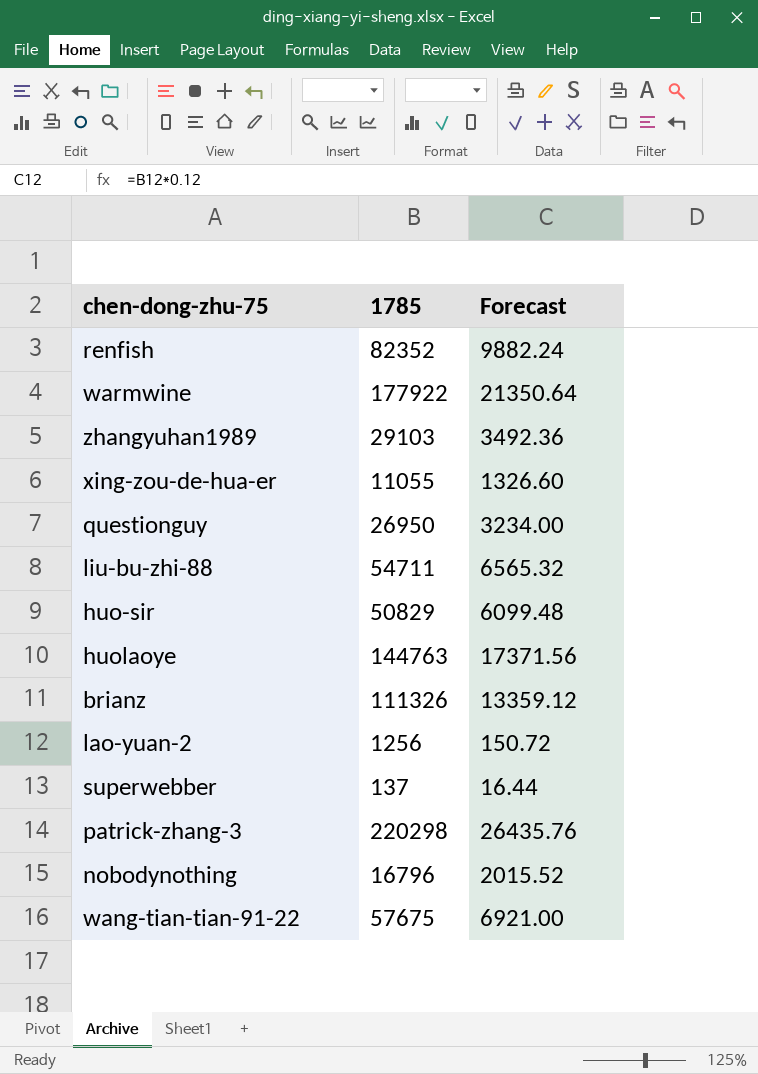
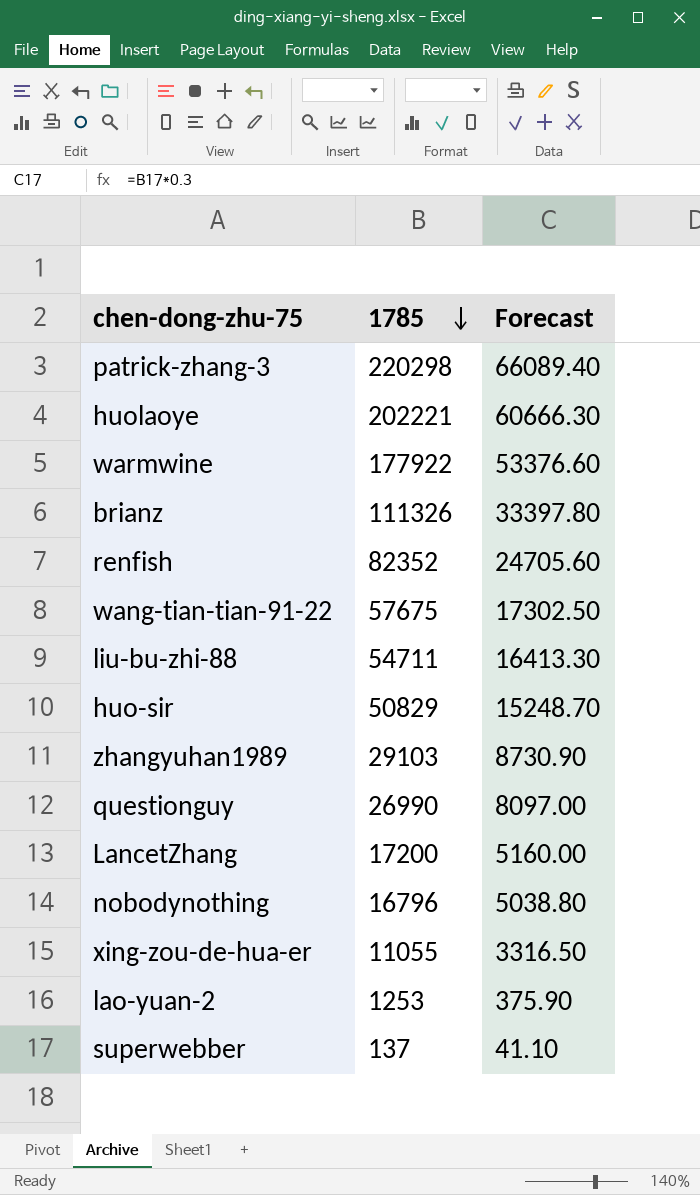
row order: none -> 1785 descending
column Forecast | formula: [1785] * 0.12 -> [1785] * 0.3
huolaoye | 1785: 144763 -> 202221
questionguy | 1785: 26950 -> 26990
row LancetZhang: none -> 17200 | 5160.00
lao-yuan-2 | 1785: 1256 -> 1253

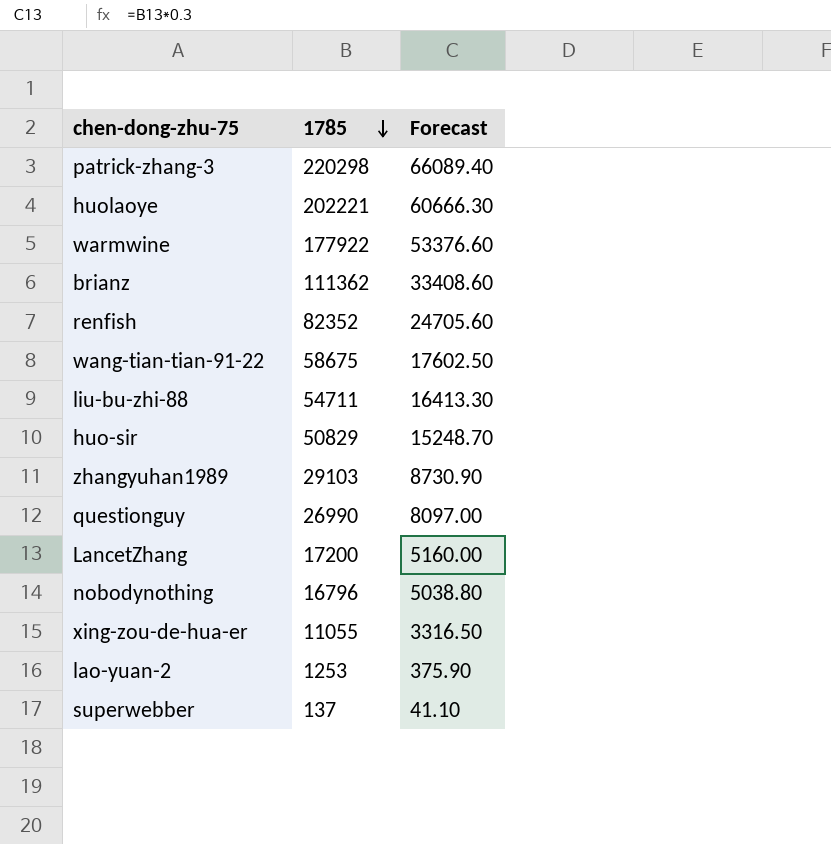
brianz | 1785: 111326 -> 111362
brianz | Forecast: 33397.80 -> 33408.60
wang-tian-tian-91-22 | 1785: 57675 -> 58675
wang-tian-tian-91-22 | Forecast: 17302.50 -> 17602.50

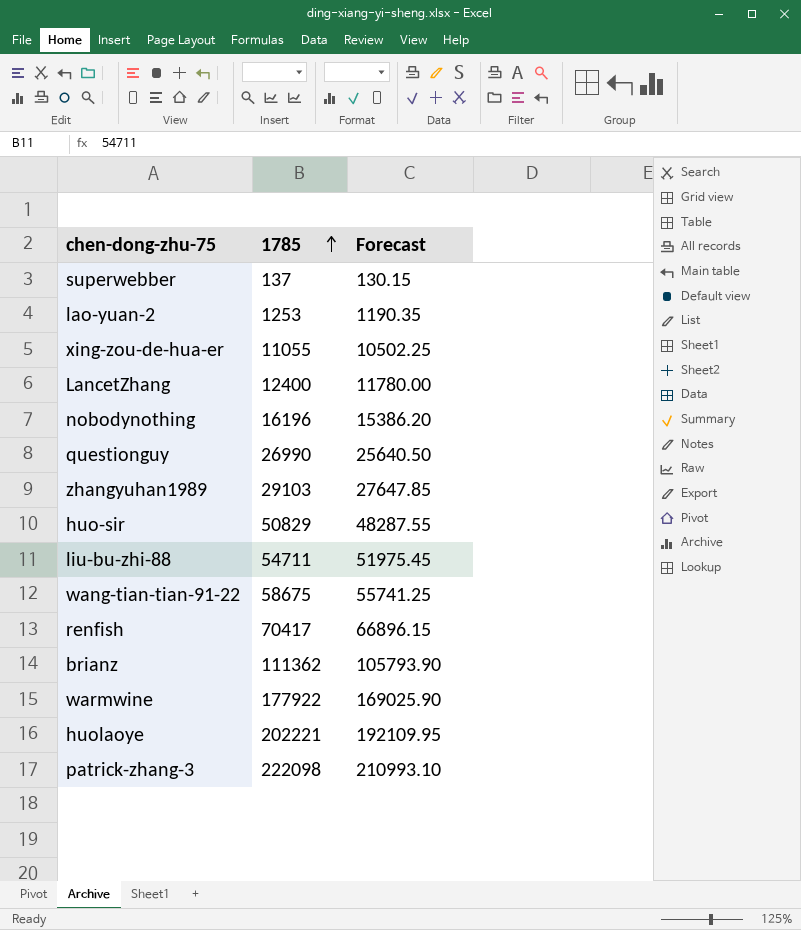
row order: 1785 descending -> 1785 ascending
column Forecast | formula: [1785] * 0.3 -> [1785] * 0.95
LancetZhang | 1785: 17200 -> 12400
nobodynothing | 1785: 16796 -> 16196
renfish | 1785: 82352 -> 70417
patrick-zhang-3 | 1785: 220298 -> 222098

